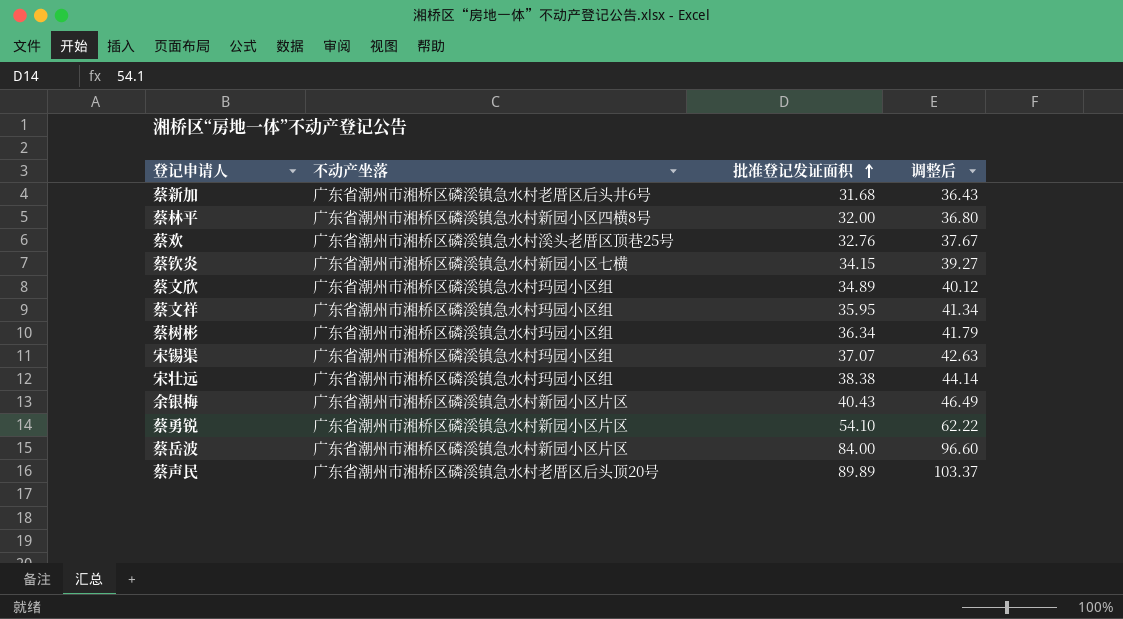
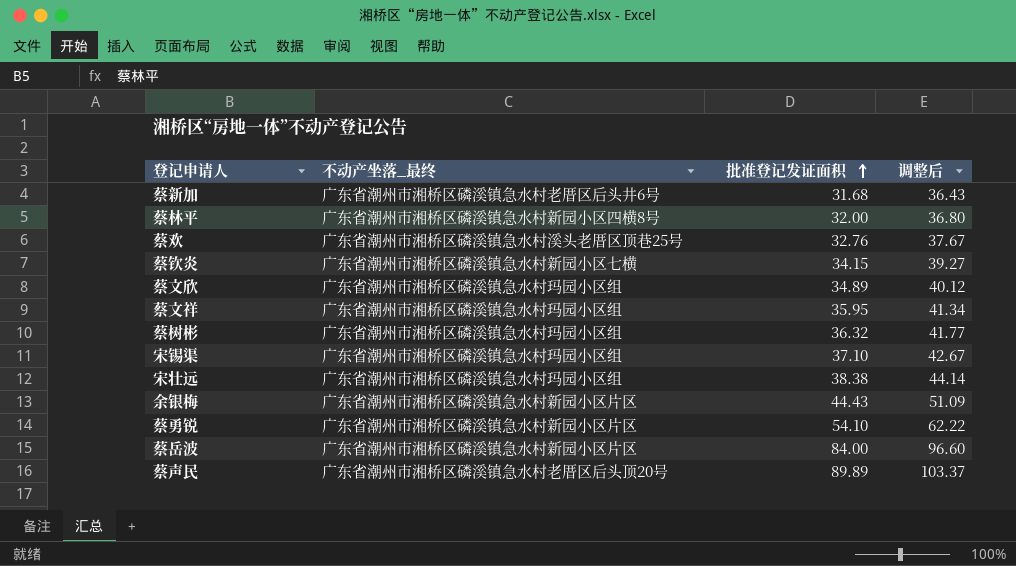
column name: 不动产坐落 -> 不动产坐落_最终
蔡树彬 | 批准登记发证面积: 36.34 -> 36.32
蔡树彬 | 调整后: 41.79 -> 41.77
宋锡渠 | 批准登记发证面积: 37.07 -> 37.10
宋锡渠 | 调整后: 42.63 -> 42.67
余银梅 | 批准登记发证面积: 40.43 -> 44.43
余银梅 | 调整后: 46.49 -> 51.09

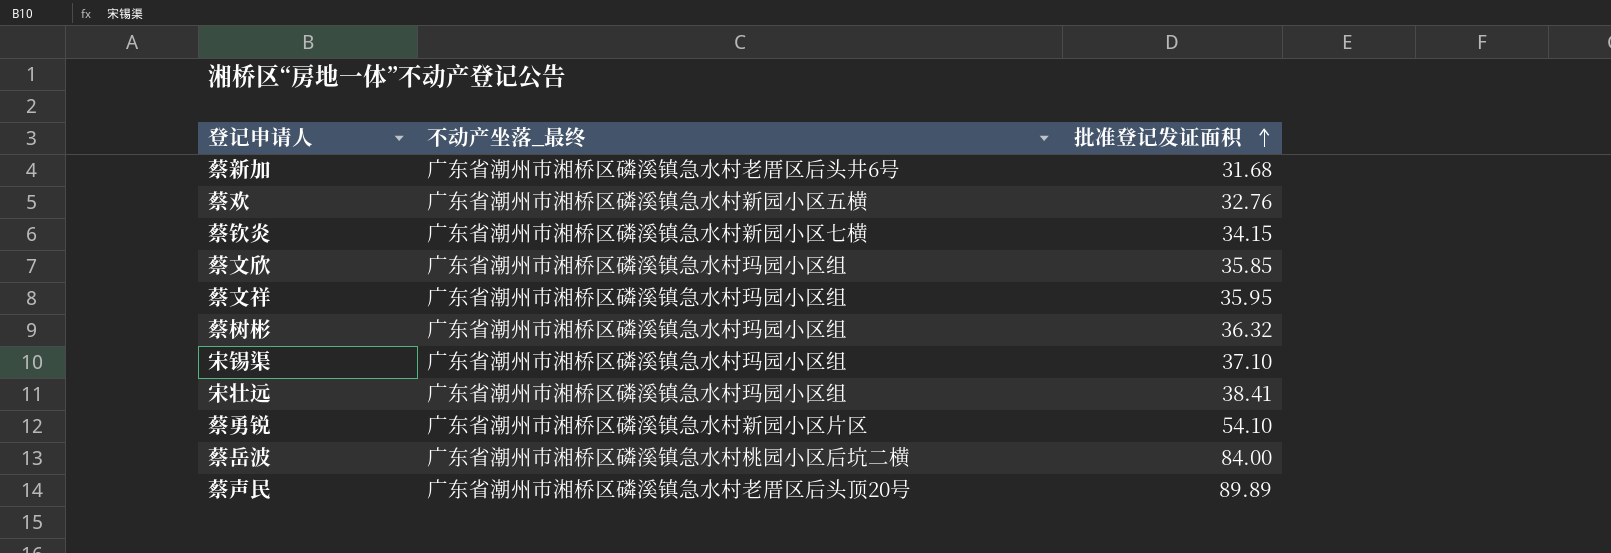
column 调整后 | formula: [批准登记发证面积] * 1.15 -> none
row 蔡林平: 广东省潮州市湘桥区磷溪镇急水村新园小区四横8号 | 32.00 | 36.80 -> none
row 余银梅: 广东省潮州市湘桥区磷溪镇急水村新园小区片区 | 44.43 | 51.09 -> none
蔡欢 | 不动产坐落_最终: 广东省潮州市湘桥区磷溪镇急水村溪头老厝区顶巷25号 -> 广东省潮州市湘桥区磷溪镇急水村新园小区五横
蔡文欣 | 批准登记发证面积: 34.89 -> 35.85
宋壮远 | 批准登记发证面积: 38.38 -> 38.41
蔡岳波 | 不动产坐落_最终: 广东省潮州市湘桥区磷溪镇急水村新园小区片区 -> 广东省潮州市湘桥区磷溪镇急水村桃园小区后坑二横

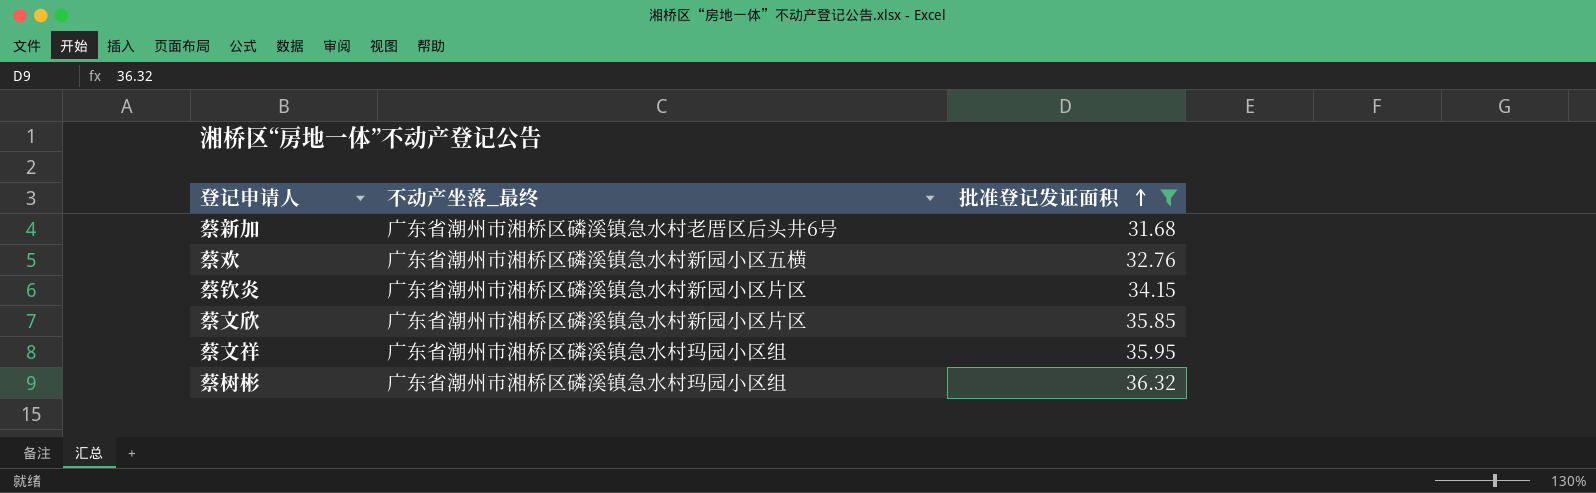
filter: none -> 批准登记发证面积 <= 36.32
蔡钦炎 | 不动产坐落_最终: 广东省潮州市湘桥区磷溪镇急水村新园小区七横 -> 广东省潮州市湘桥区磷溪镇急水村新园小区片区
蔡文欣 | 不动产坐落_最终: 广东省潮州市湘桥区磷溪镇急水村玛园小区组 -> 广东省潮州市湘桥区磷溪镇急水村新园小区片区

